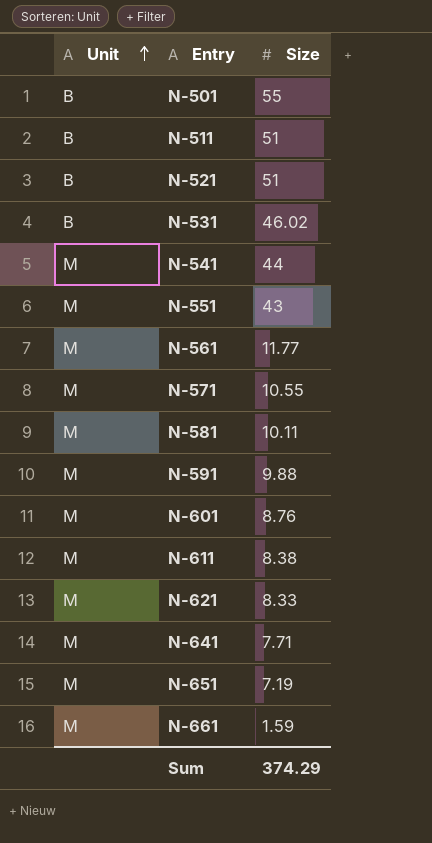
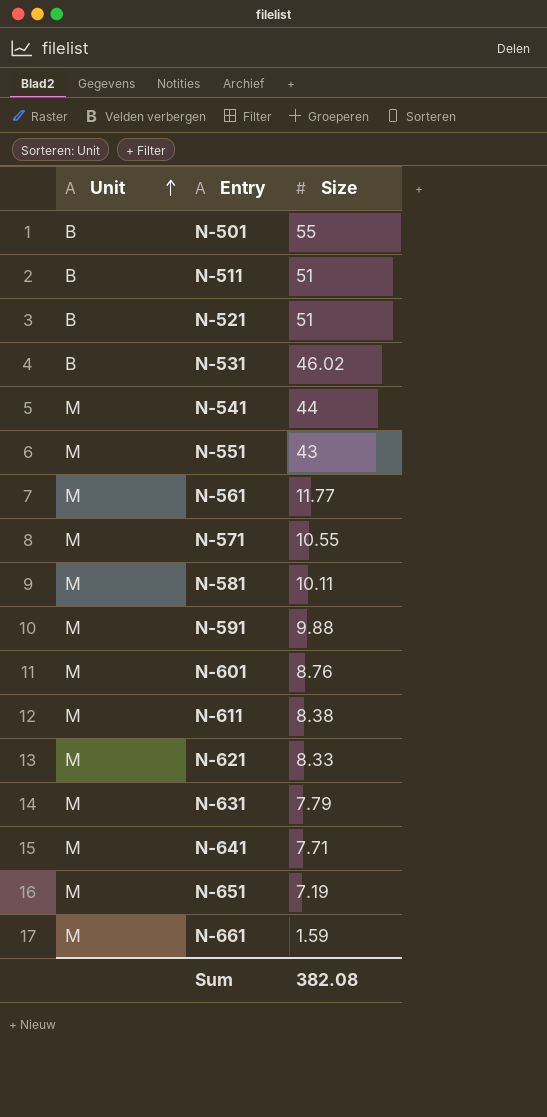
row N-631: none -> M | 7.79
Sum | Size: 374.29 -> 382.08

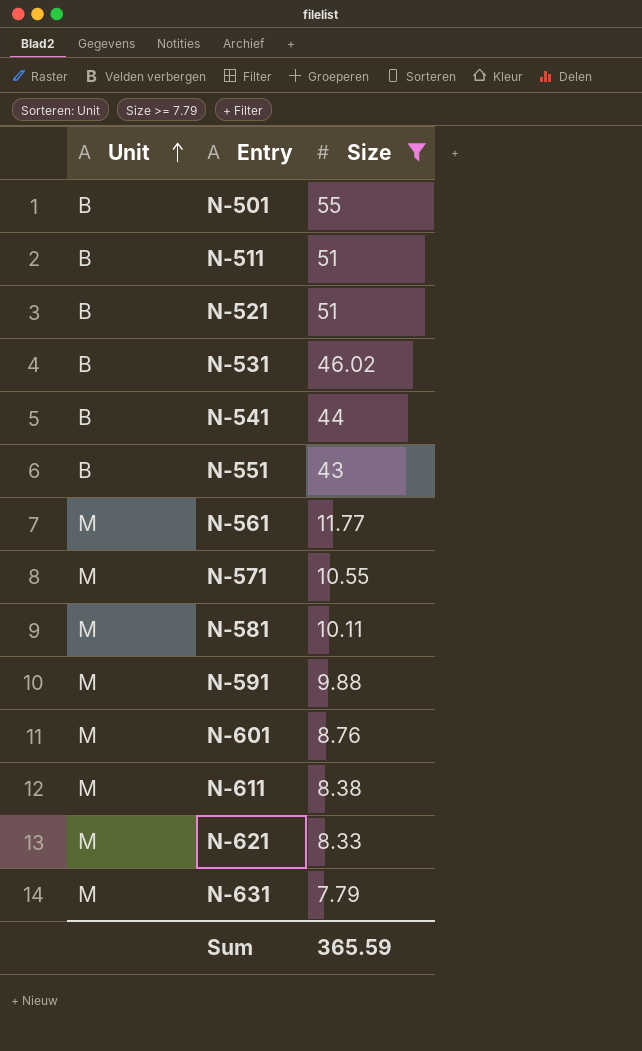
filter: none -> Size >= 7.79
N-541 | Unit: M -> B
N-551 | Unit: M -> B
Sum | Size: 382.08 -> 365.59

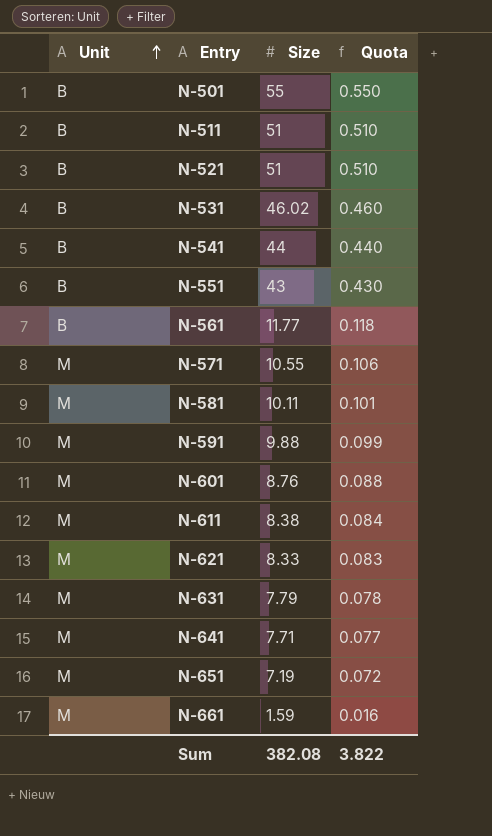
filter: Size >= 7.79 -> none
column Quota | formula: none -> [Size] * 0.01
N-561 | Unit: M -> B
Sum | Size: 365.59 -> 382.08

